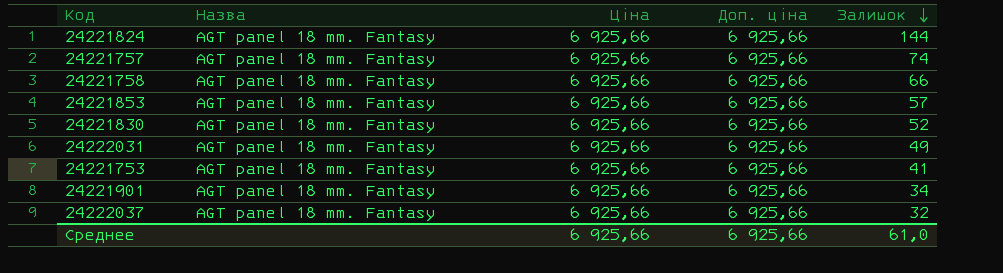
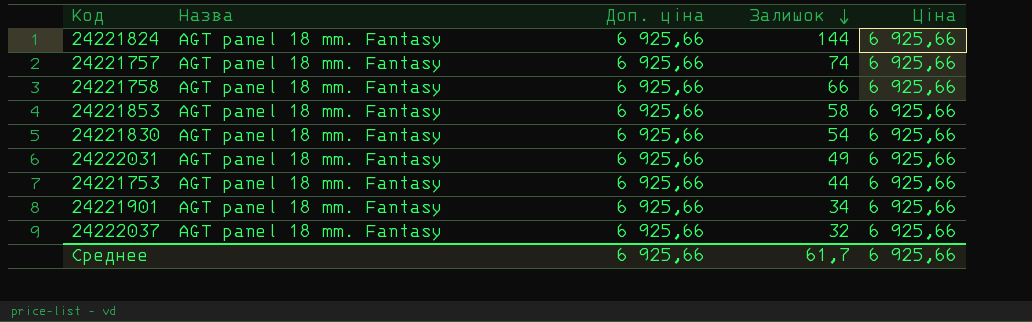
column Ціна | position: 3 -> 5
24221853 | Залишок: 57 -> 58
24221830 | Залишок: 52 -> 54
24221753 | Залишок: 41 -> 44
Среднее | Залишок: 61,0 -> 61,7

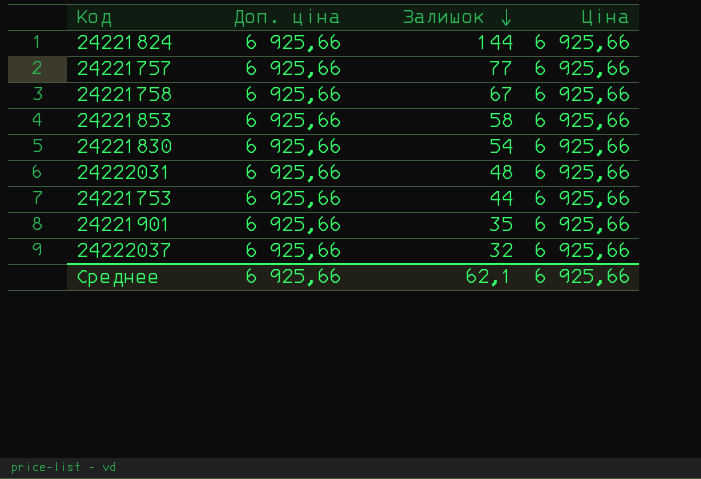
column Назва | position: 2 -> none
24221757 | Залишок: 74 -> 77
24221758 | Залишок: 66 -> 67
24222031 | Залишок: 49 -> 48
24221901 | Залишок: 34 -> 35
Среднее | Залишок: 61,7 -> 62,1

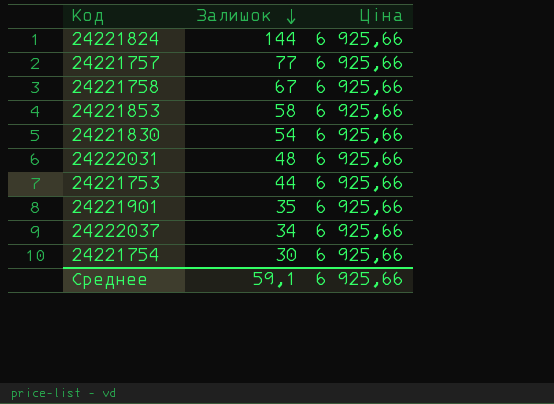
column Доп. ціна | position: 2 -> none
24222037 | Залишок: 32 -> 34
row 24221754: none -> 30 | 6 925,66
Среднее | Залишок: 62,1 -> 59,1

